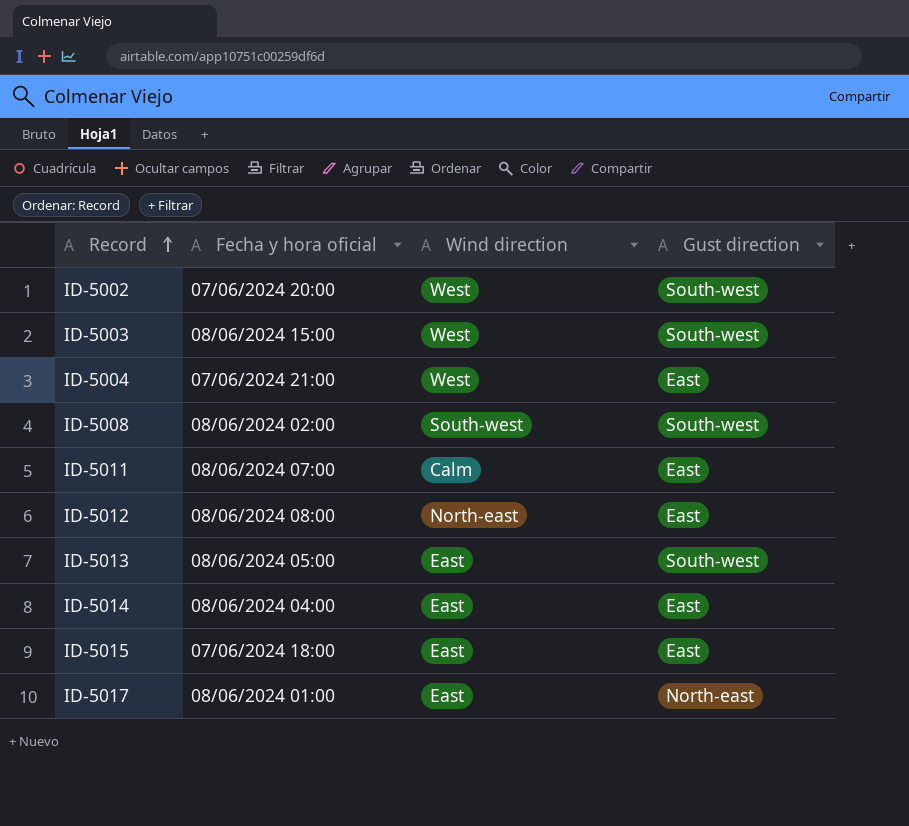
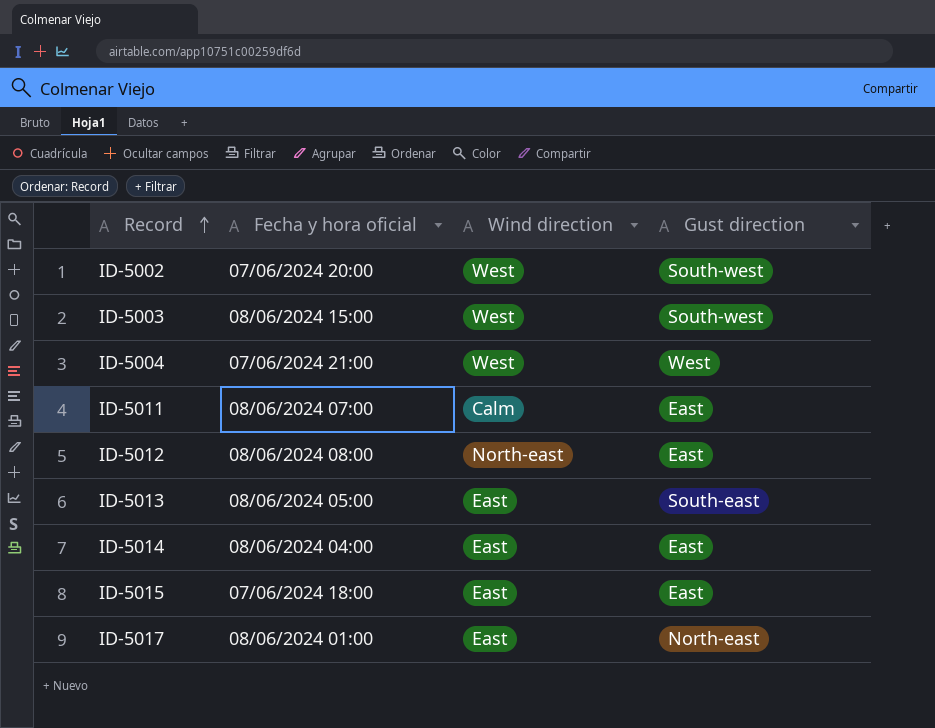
row ID-5008: 08/06/2024 02:00 | South-west | South-west -> none
ID-5004 | Gust direction: East -> West
ID-5013 | Gust direction: South-west -> South-east

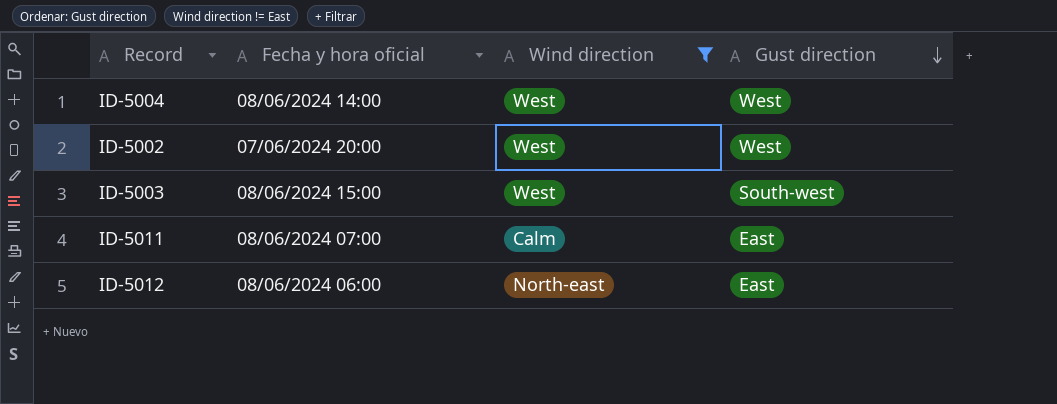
filter: none -> Wind direction != East
row order: Record ascending -> Gust direction descending
ID-5004 | Fecha y hora oficial: 07/06/2024 21:00 -> 08/06/2024 14:00
ID-5002 | Gust direction: South-west -> West
ID-5012 | Fecha y hora oficial: 08/06/2024 08:00 -> 08/06/2024 06:00

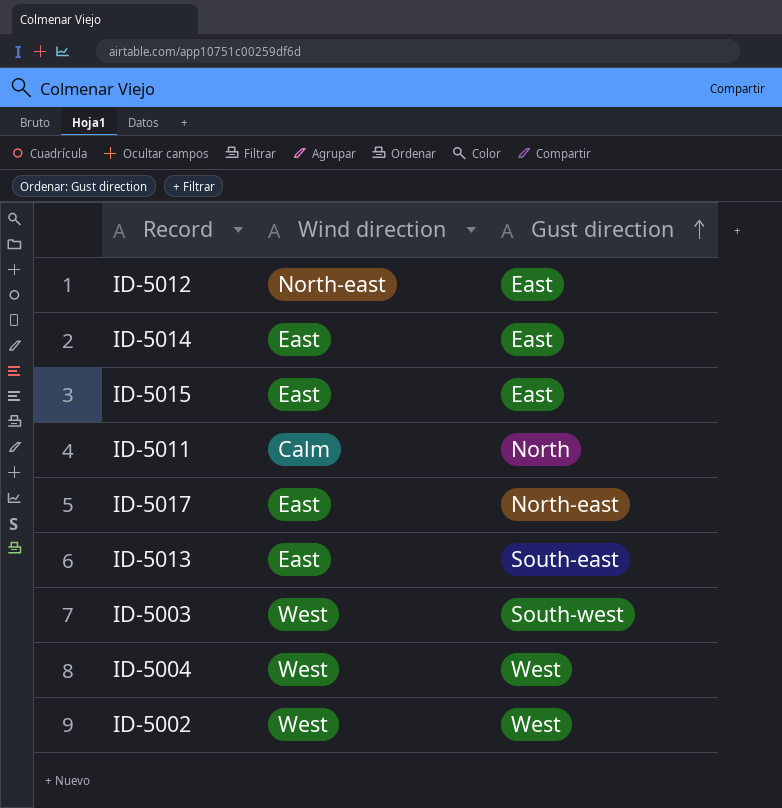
filter: Wind direction != East -> none
row order: Gust direction descending -> Gust direction ascending
column Fecha y hora oficial | position: 2 -> none
ID-5011 | Gust direction: East -> North

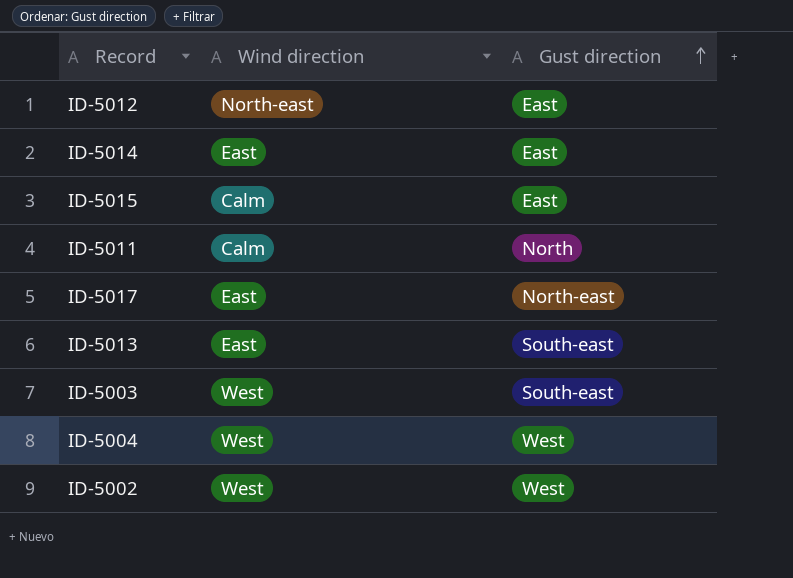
ID-5015 | Wind direction: East -> Calm
ID-5003 | Gust direction: South-west -> South-east

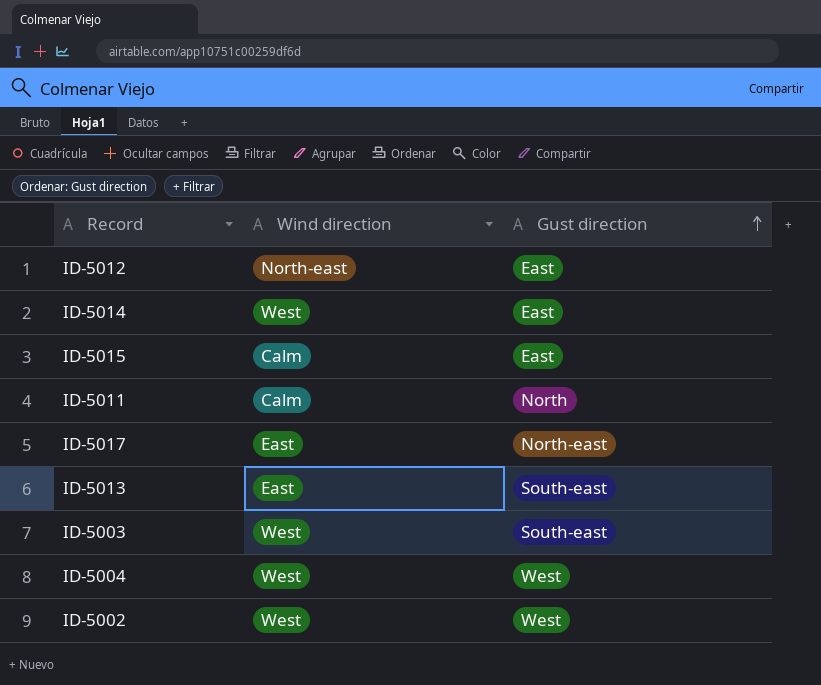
ID-5014 | Wind direction: East -> West

